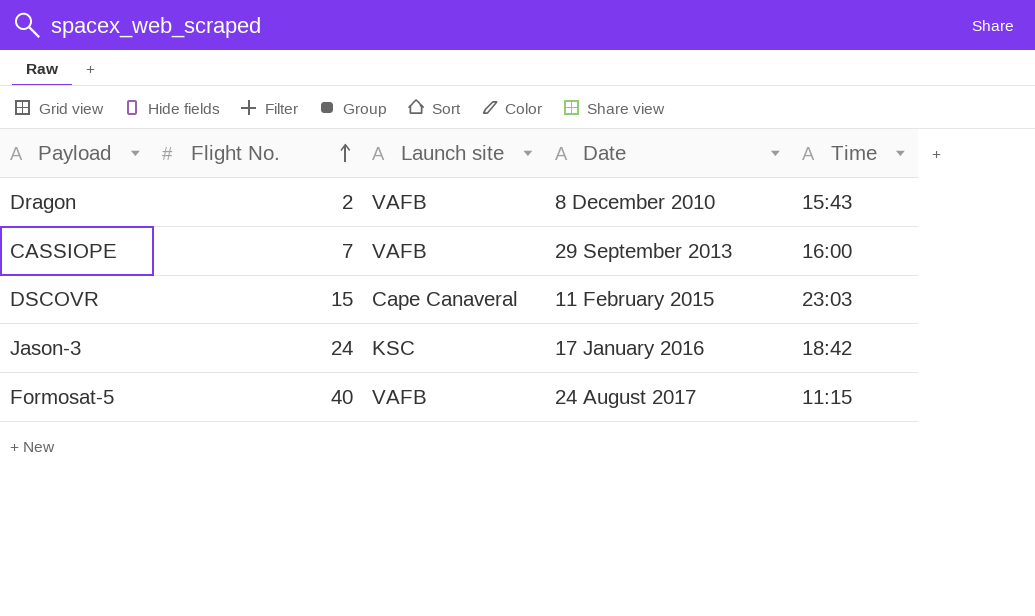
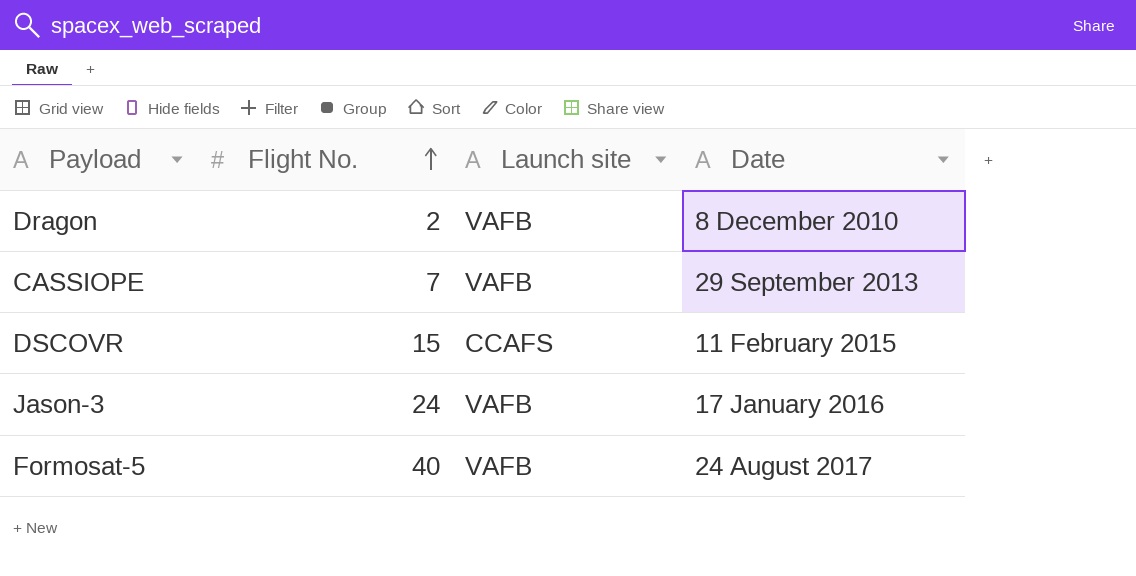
column Time | position: 5 -> none
DSCOVR | Launch site: Cape Canaveral -> CCAFS
Jason-3 | Launch site: KSC -> VAFB

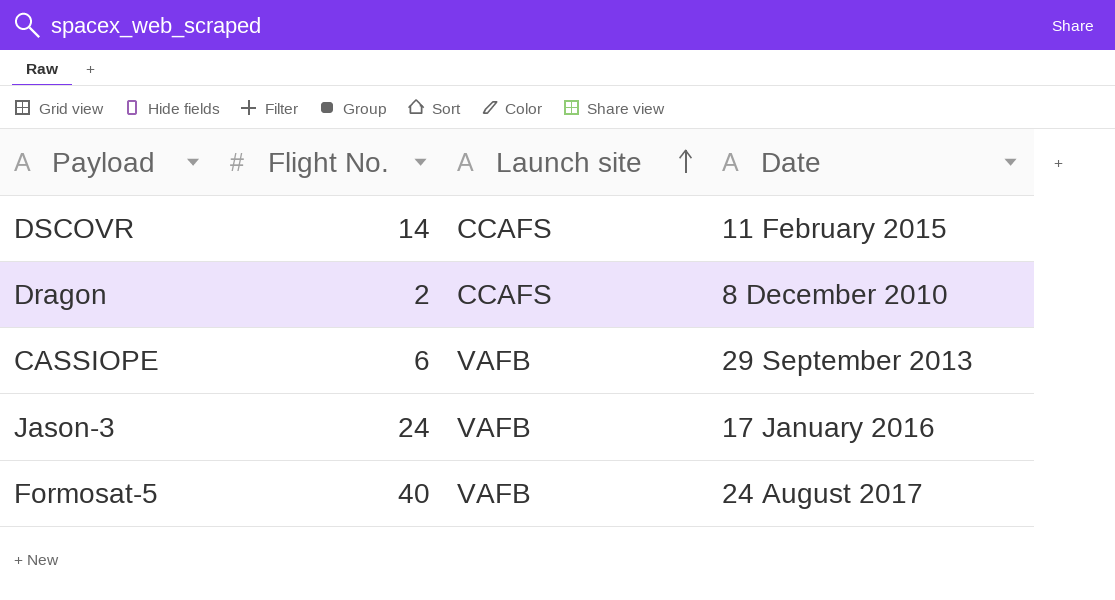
row order: Flight No. ascending -> Launch site ascending
DSCOVR | Flight No.: 15 -> 14
Dragon | Launch site: VAFB -> CCAFS
CASSIOPE | Flight No.: 7 -> 6

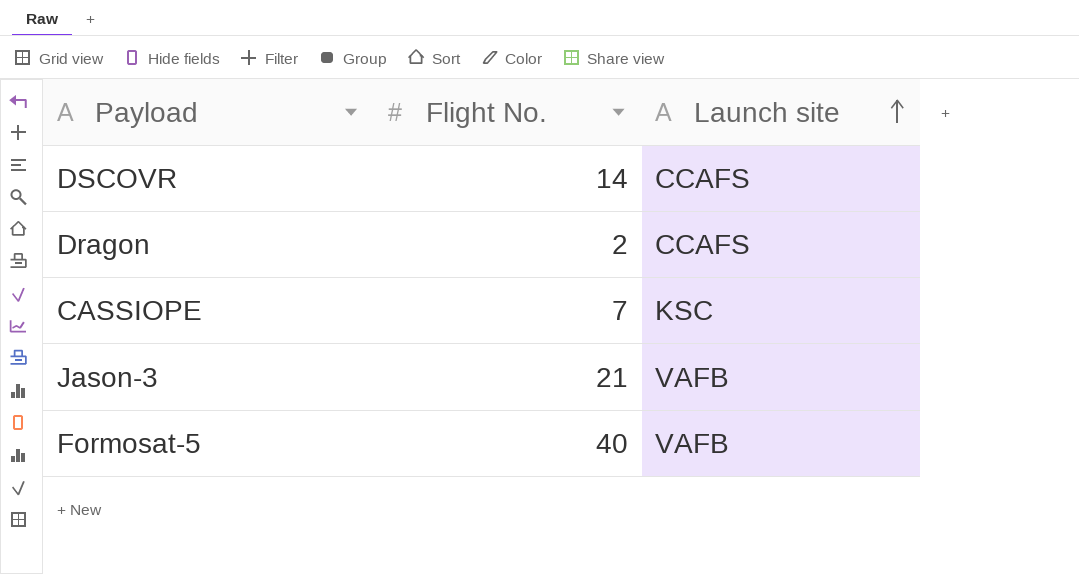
column Date | position: 4 -> none
CASSIOPE | Flight No.: 6 -> 7
CASSIOPE | Launch site: VAFB -> KSC
Jason-3 | Flight No.: 24 -> 21

